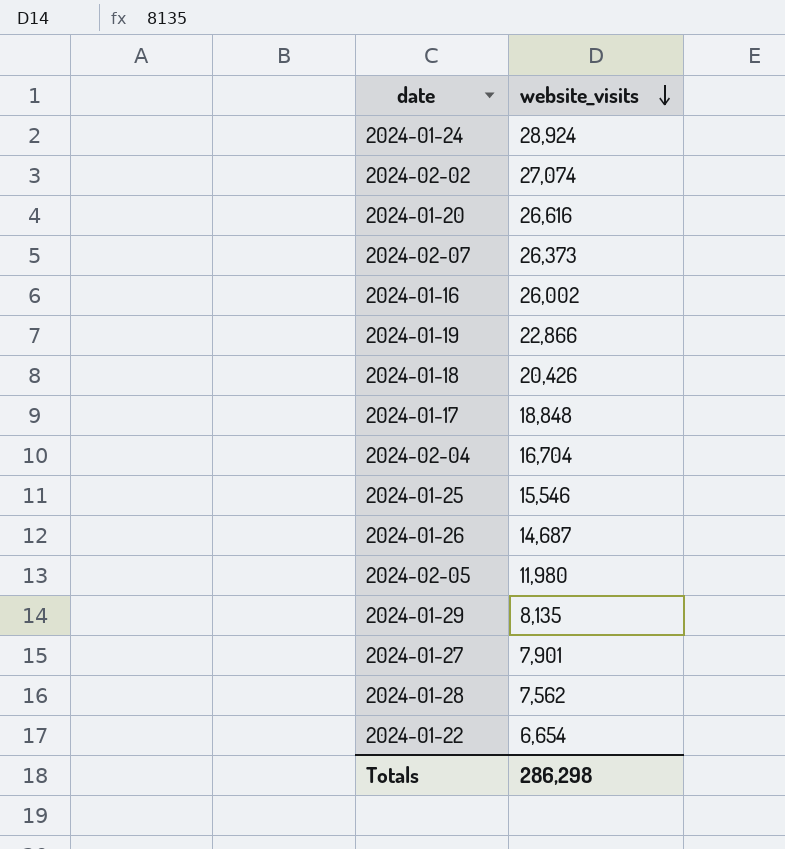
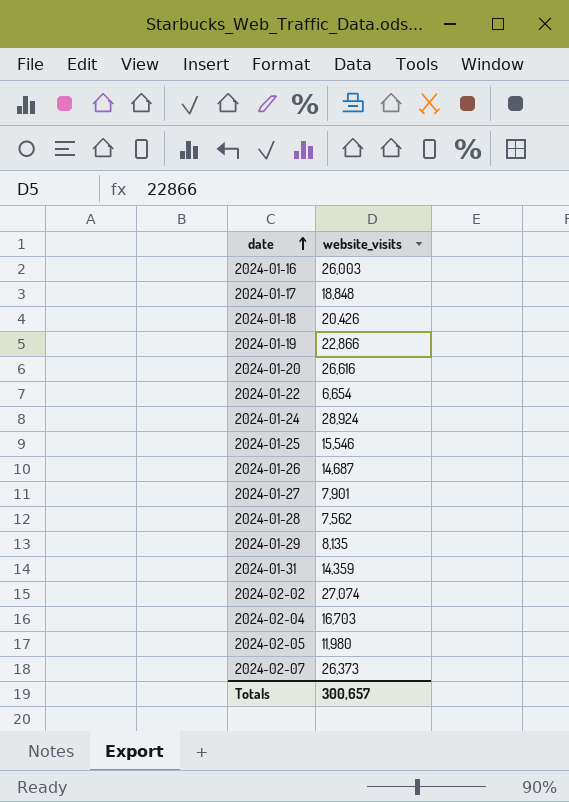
row order: website_visits descending -> date ascending
2024-01-16 | website_visits: 26,002 -> 26,003
row 2024-01-31: none -> 14,359
2024-02-04 | website_visits: 16,704 -> 16,703
Totals | website_visits: 286,298 -> 300,657

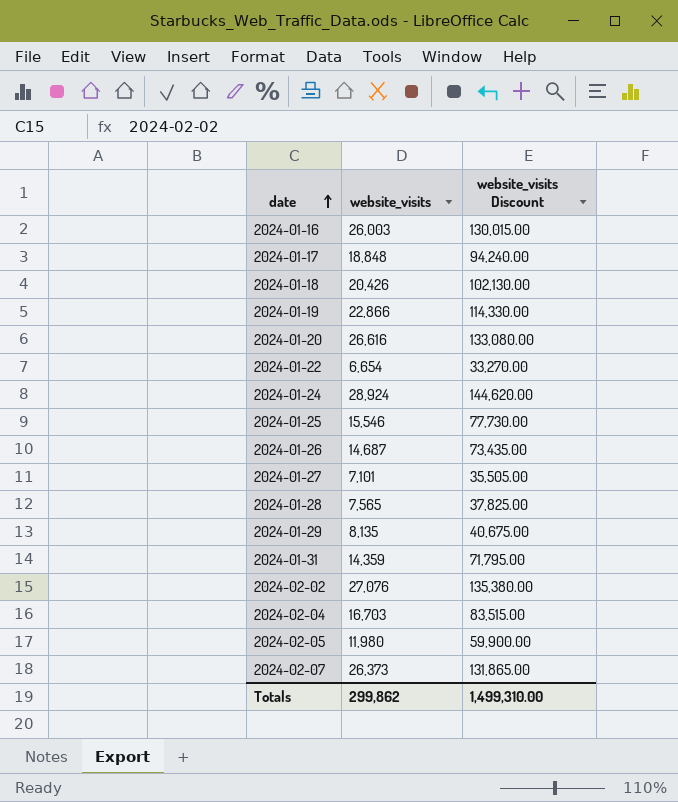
column website_visits Discount | formula: none -> [website_visits] * 5
2024-01-27 | website_visits: 7,901 -> 7,101
2024-01-28 | website_visits: 7,562 -> 7,565
2024-02-02 | website_visits: 27,074 -> 27,076
Totals | website_visits: 300,657 -> 299,862

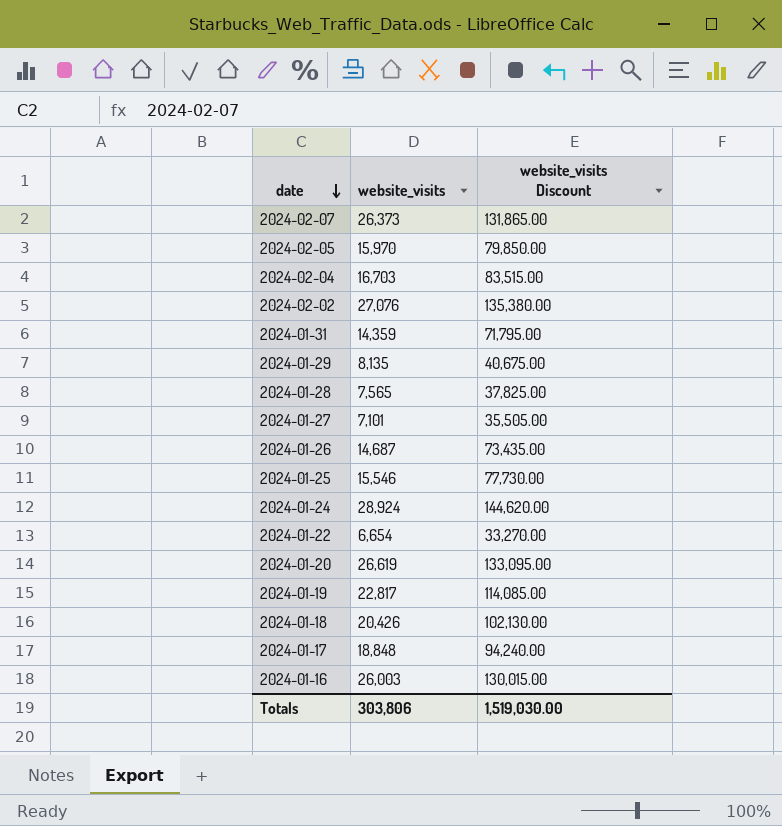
row order: date ascending -> date descending
2024-02-05 | website_visits: 11,980 -> 15,970
2024-02-05 | website_visits Discount: 59,900.00 -> 79,850.00
2024-01-20 | website_visits: 26,616 -> 26,619
2024-01-20 | website_visits Discount: 133,080.00 -> 133,095.00
2024-01-19 | website_visits: 22,866 -> 22,817
2024-01-19 | website_visits Discount: 114,330.00 -> 114,085.00
Totals | website_visits: 299,862 -> 303,806
Totals | website_visits Discount: 1,499,310.00 -> 1,519,030.00

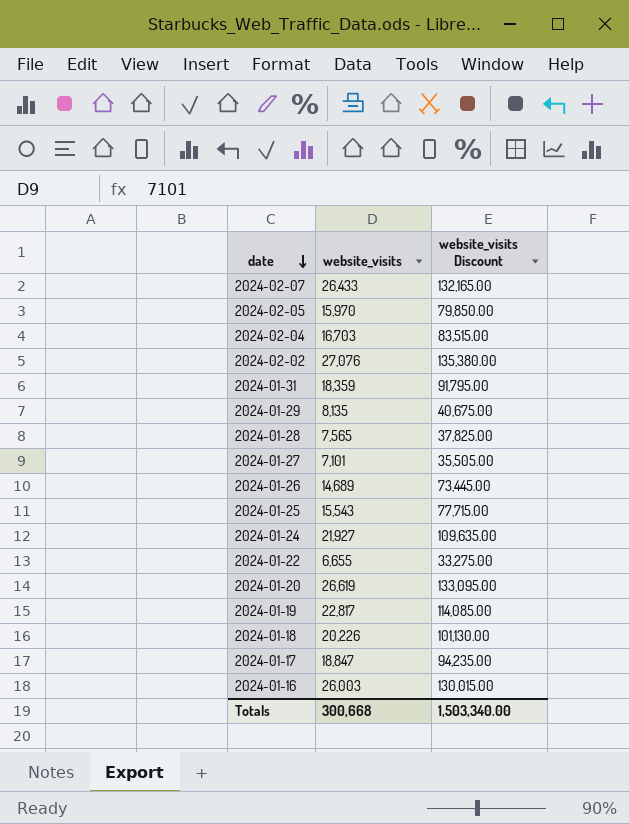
2024-02-07 | website_visits: 26,373 -> 26,433
2024-02-07 | website_visits Discount: 131,865.00 -> 132,165.00
2024-01-31 | website_visits: 14,359 -> 18,359
2024-01-31 | website_visits Discount: 71,795.00 -> 91,795.00
2024-01-26 | website_visits: 14,687 -> 14,689
2024-01-26 | website_visits Discount: 73,435.00 -> 73,445.00
2024-01-25 | website_visits: 15,546 -> 15,543
2024-01-25 | website_visits Discount: 77,730.00 -> 77,715.00
2024-01-24 | website_visits: 28,924 -> 21,927
2024-01-24 | website_visits Discount: 144,620.00 -> 109,635.00
2024-01-22 | website_visits: 6,654 -> 6,655
2024-01-22 | website_visits Discount: 33,270.00 -> 33,275.00
2024-01-18 | website_visits: 20,426 -> 20,226
2024-01-18 | website_visits Discount: 102,130.00 -> 101,130.00
2024-01-17 | website_visits: 18,848 -> 18,847
2024-01-17 | website_visits Discount: 94,240.00 -> 94,235.00
Totals | website_visits: 303,806 -> 300,668
Totals | website_visits Discount: 1,519,030.00 -> 1,503,340.00

